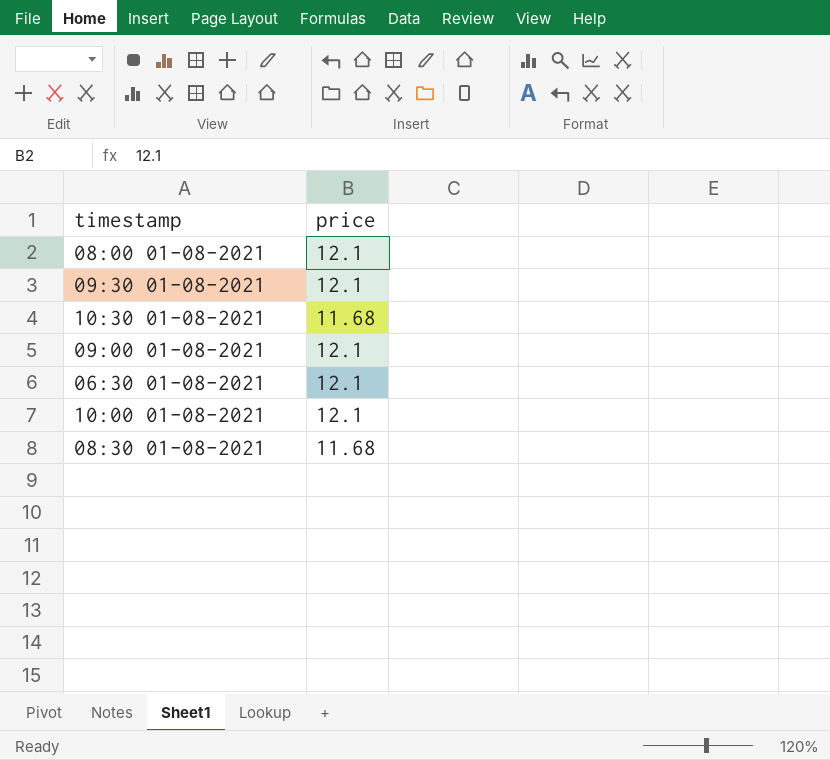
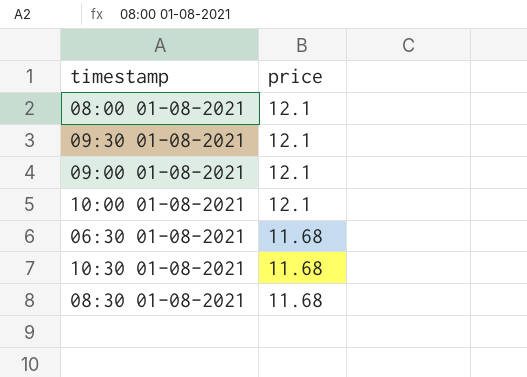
row order: none -> price descending
06:30 01-08-2021 | price: 12.1 -> 11.68

